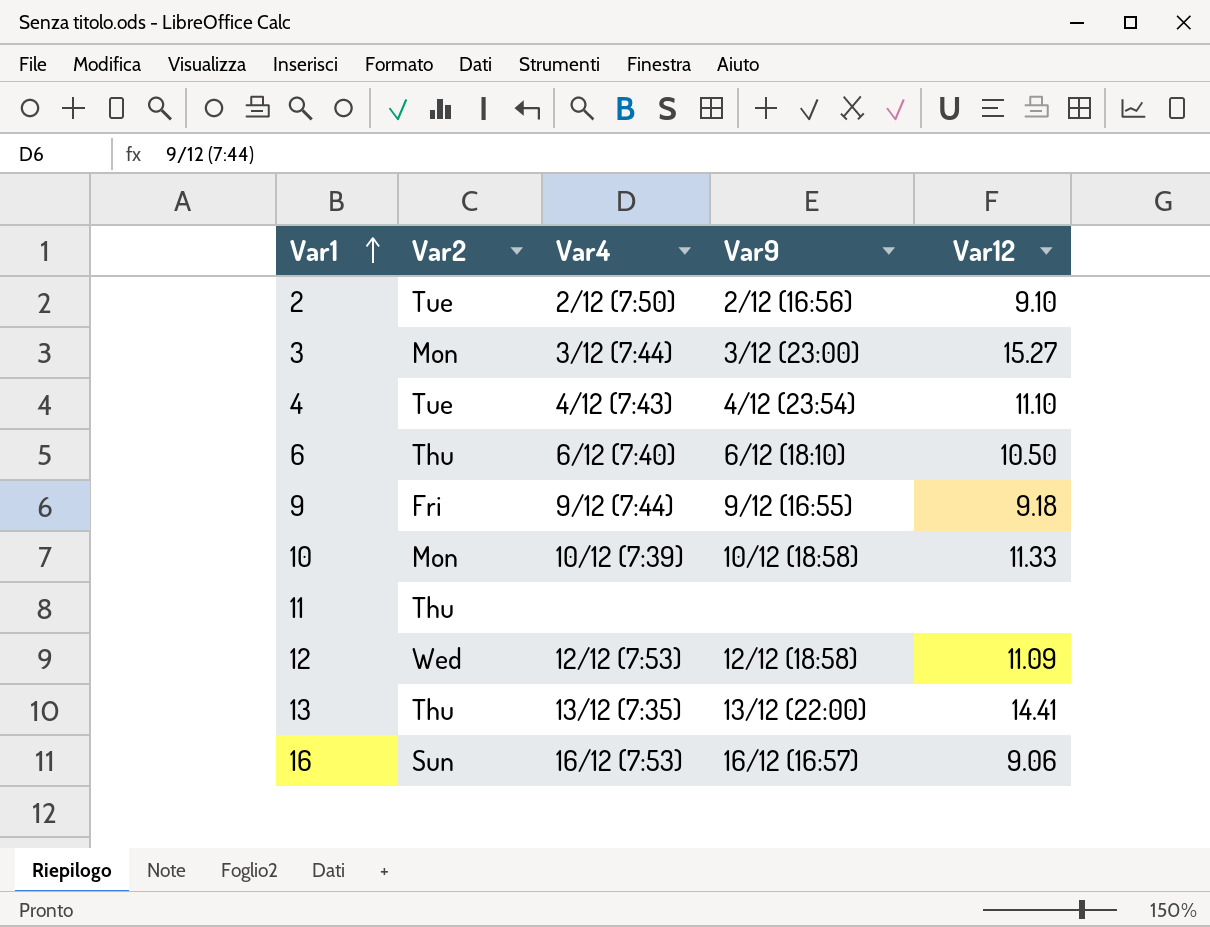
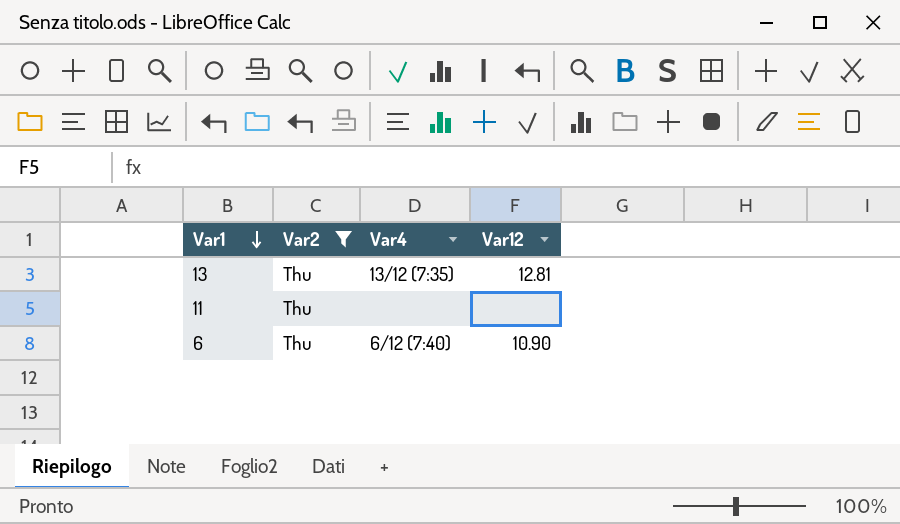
filter: none -> Var2 = Thu
row order: Var1 ascending -> Var1 descending
column Var9 | position: 4 -> none
13 | Var12: 14.41 -> 12.81
6 | Var12: 10.50 -> 10.90

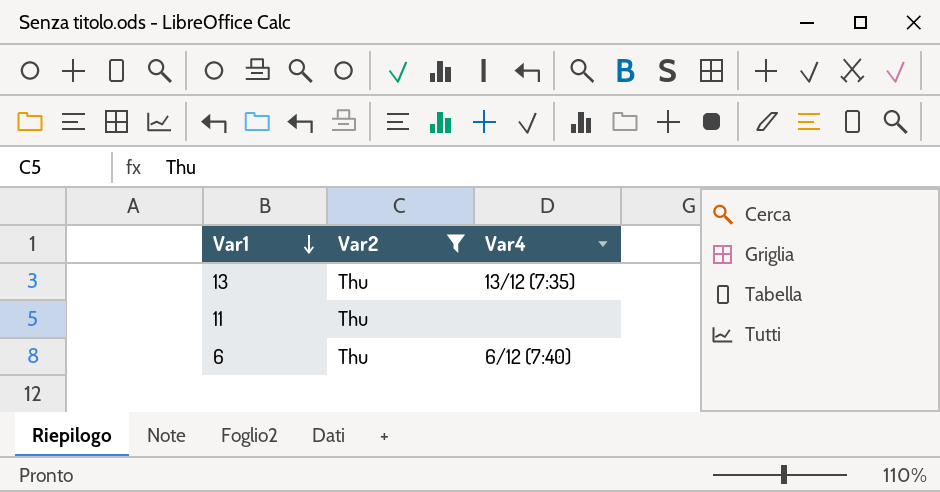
column Var12 | position: 4 -> none

